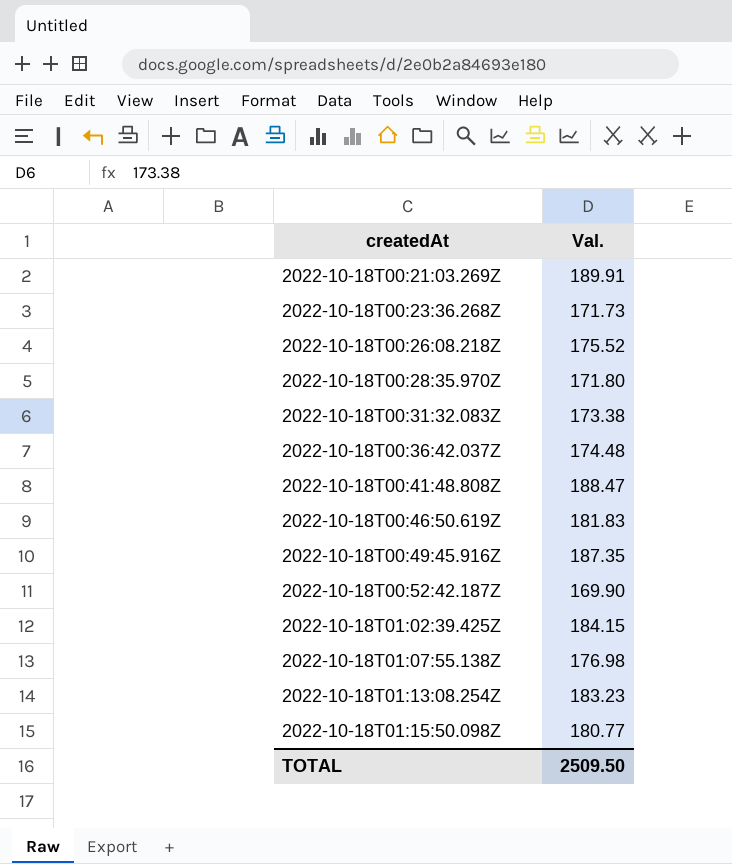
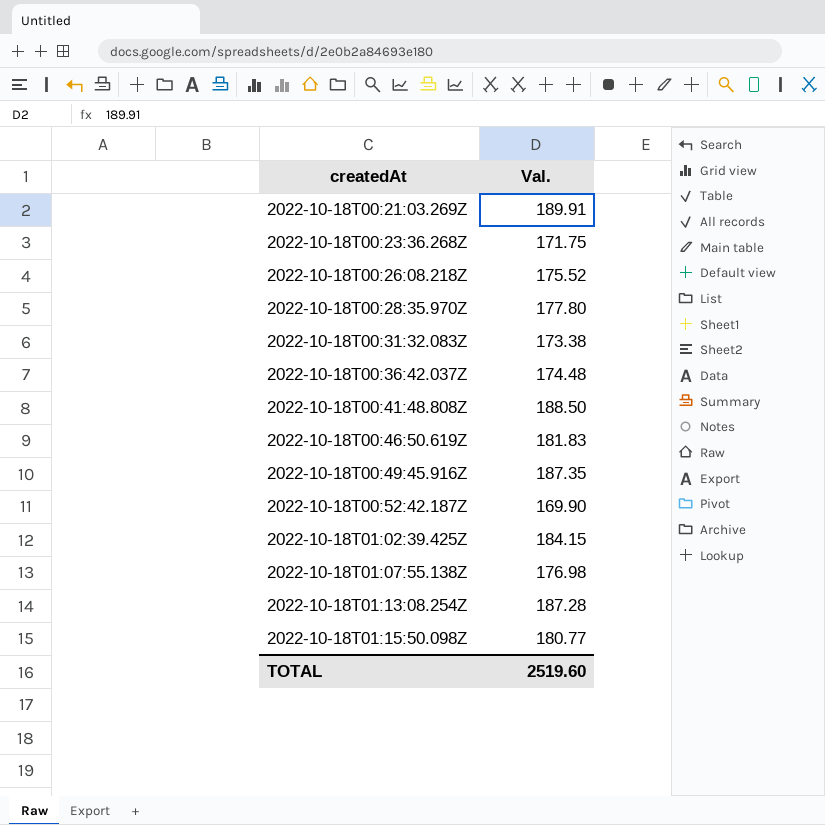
2022-10-18T00:23:36.268Z | Val.: 171.73 -> 171.75
2022-10-18T00:28:35.970Z | Val.: 171.80 -> 177.80
2022-10-18T00:41:48.808Z | Val.: 188.47 -> 188.50
2022-10-18T01:13:08.254Z | Val.: 183.23 -> 187.28
TOTAL | Val.: 2509.50 -> 2519.60

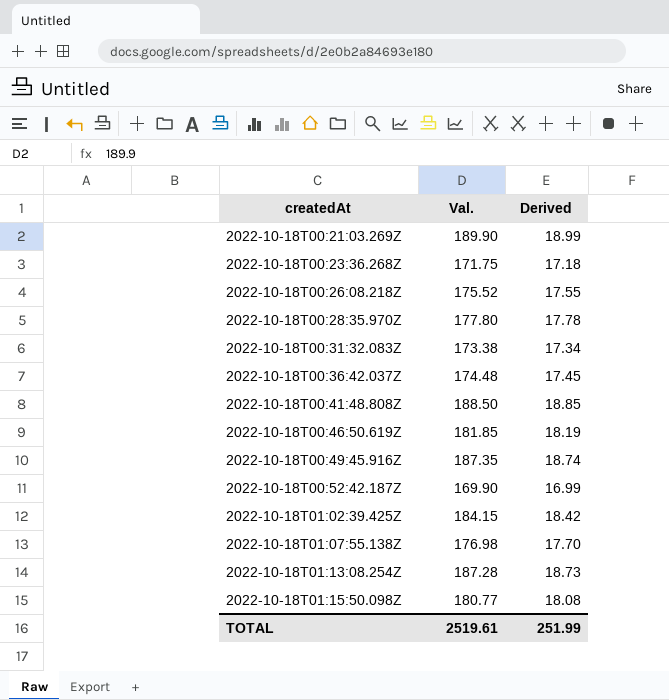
column Derived | formula: none -> [Val.] * 0.1
2022-10-18T00:21:03.269Z | Val.: 189.91 -> 189.90
2022-10-18T00:46:50.619Z | Val.: 181.83 -> 181.85
TOTAL | Val.: 2519.60 -> 2519.61

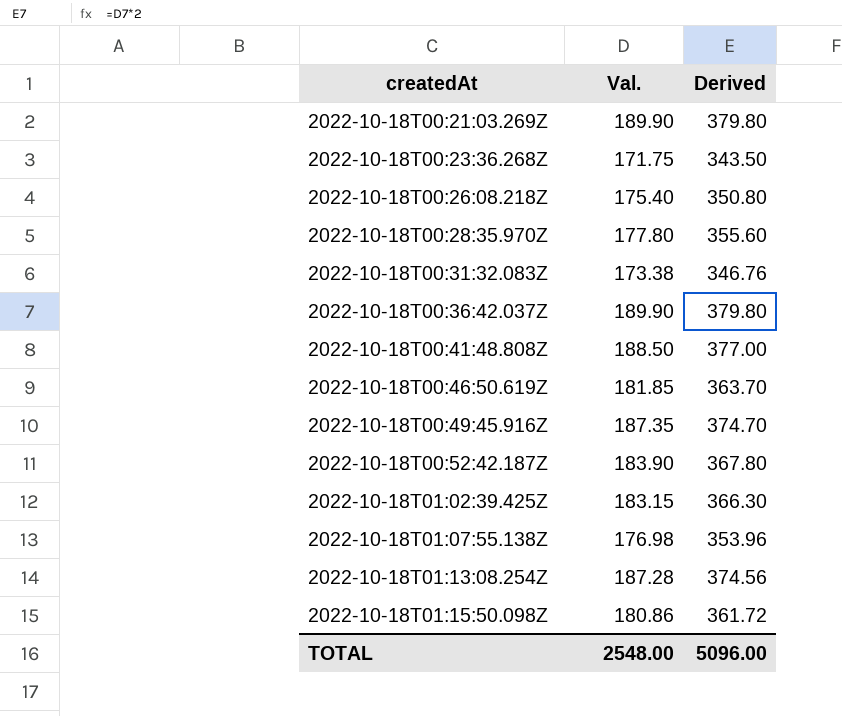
column Derived | formula: [Val.] * 0.1 -> [Val.] * 2
2022-10-18T00:26:08.218Z | Val.: 175.52 -> 175.40
2022-10-18T00:36:42.037Z | Val.: 174.48 -> 189.90
2022-10-18T00:52:42.187Z | Val.: 169.90 -> 183.90
2022-10-18T01:02:39.425Z | Val.: 184.15 -> 183.15
2022-10-18T01:15:50.098Z | Val.: 180.77 -> 180.86
TOTAL | Val.: 2519.61 -> 2548.00
TOTAL | Derived: 251.99 -> 5096.00

